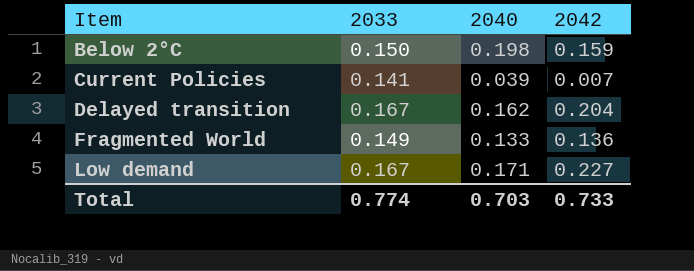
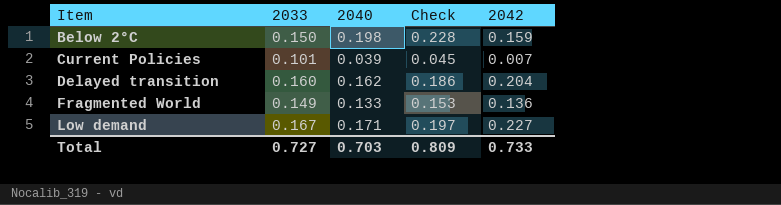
column Check | formula: none -> [2040] * 1.15
Current Policies | 2033: 0.141 -> 0.101
Delayed transition | 2033: 0.167 -> 0.160
Total | 2033: 0.774 -> 0.727

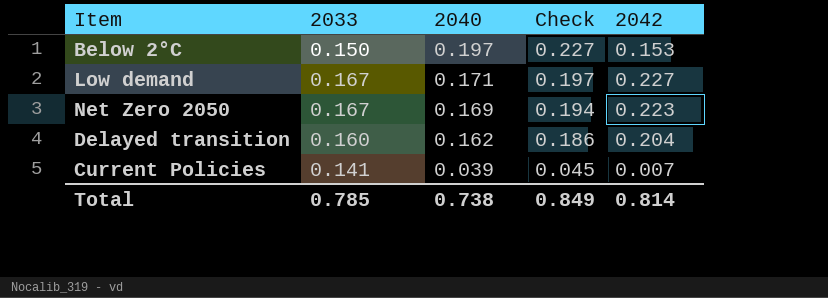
row order: Item ascending -> 2040 descending
row Fragmented World: 0.149 | 0.133 | 0.153 | 0.136 -> none
Below 2°C | 2040: 0.198 -> 0.197
Below 2°C | Check: 0.228 -> 0.227
Below 2°C | 2042: 0.159 -> 0.153
row Net Zero 2050: none -> 0.167 | 0.169 | 0.194 | 0.223
Current Policies | 2033: 0.101 -> 0.141
Total | 2033: 0.727 -> 0.785
Total | 2040: 0.703 -> 0.738
Total | Check: 0.809 -> 0.849
Total | 2042: 0.733 -> 0.814

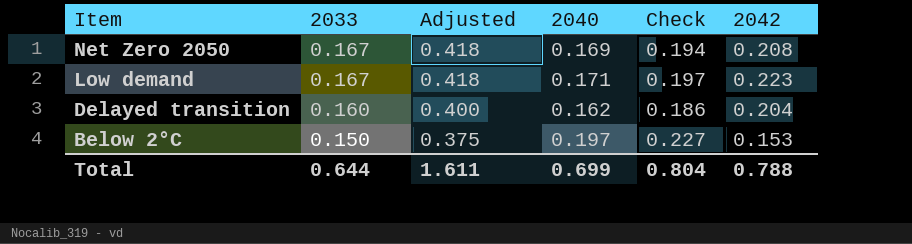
row order: 2040 descending -> Item descending
column Adjusted | formula: none -> [2033] * 2.5
row Current Policies: 0.141 | 0.039 | 0.045 | 0.007 -> none
Net Zero 2050 | 2042: 0.223 -> 0.208
Low demand | 2042: 0.227 -> 0.223
Total | 2033: 0.785 -> 0.644
Total | 2040: 0.738 -> 0.699
Total | Check: 0.849 -> 0.804
Total | 2042: 0.814 -> 0.788

